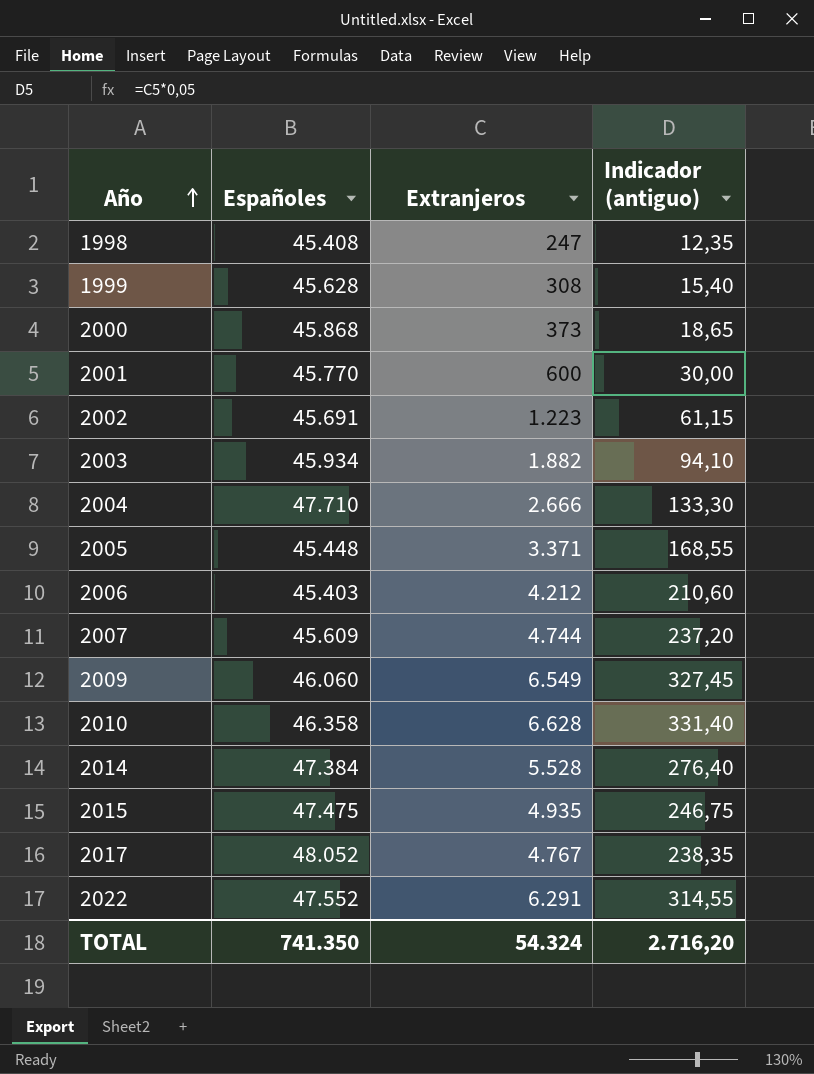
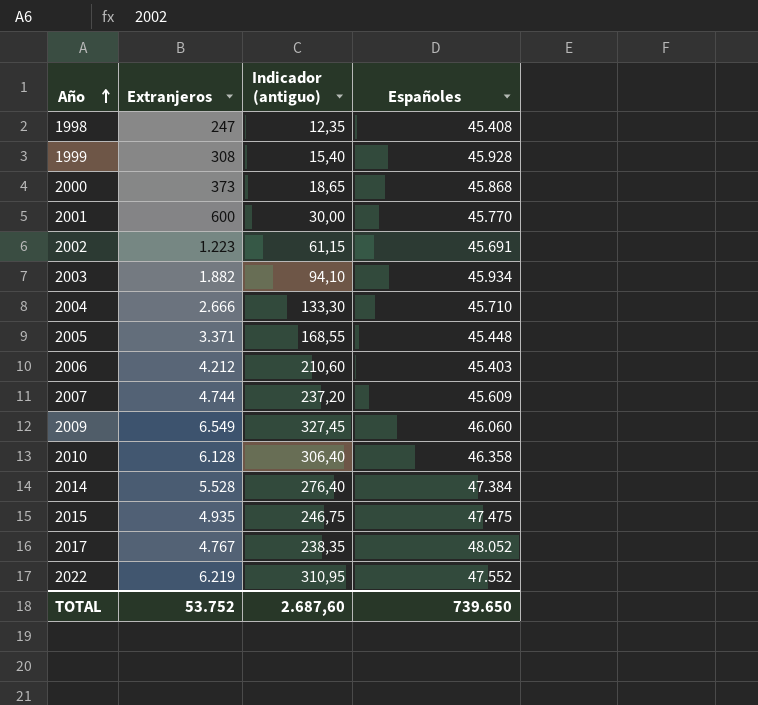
column Españoles | position: 2 -> 4
1999 | Españoles: 45.628 -> 45.928
2004 | Españoles: 47.710 -> 45.710
2010 | Extranjeros: 6.628 -> 6.128
2010 | Indicador (antiguo): 331,40 -> 306,40
2022 | Extranjeros: 6.291 -> 6.219
2022 | Indicador (antiguo): 314,55 -> 310,95
TOTAL | Extranjeros: 54.324 -> 53.752
TOTAL | Indicador (antiguo): 2.716,20 -> 2.687,60
TOTAL | Españoles: 741.350 -> 739.650

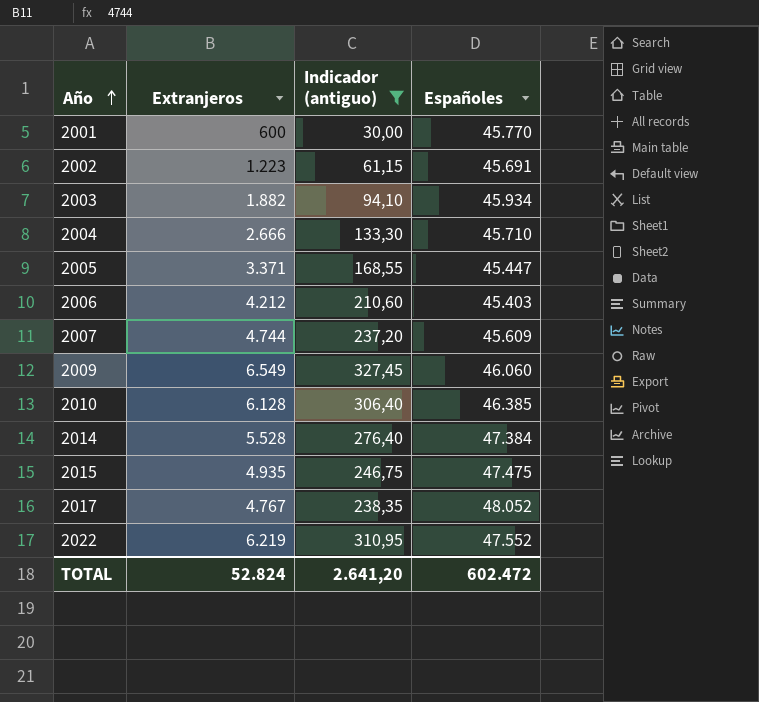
filter: none -> Indicador (antiguo) >= 30,00
2005 | Españoles: 45.448 -> 45.447
2010 | Españoles: 46.358 -> 46.385
TOTAL | Extranjeros: 53.752 -> 52.824
TOTAL | Indicador (antiguo): 2.687,60 -> 2.641,20
TOTAL | Españoles: 739.650 -> 602.472

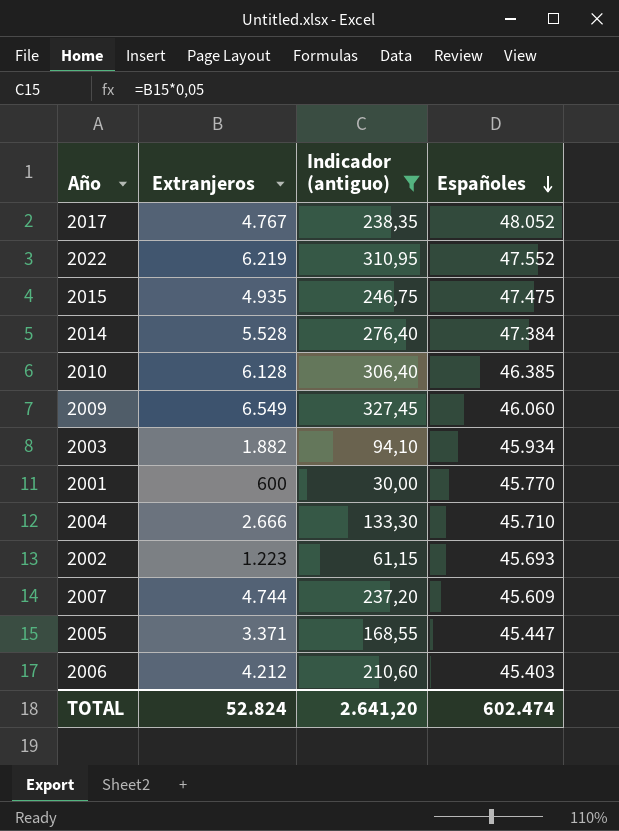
row order: Año ascending -> Españoles descending
2002 | Españoles: 45.691 -> 45.693
TOTAL | Españoles: 602.472 -> 602.474

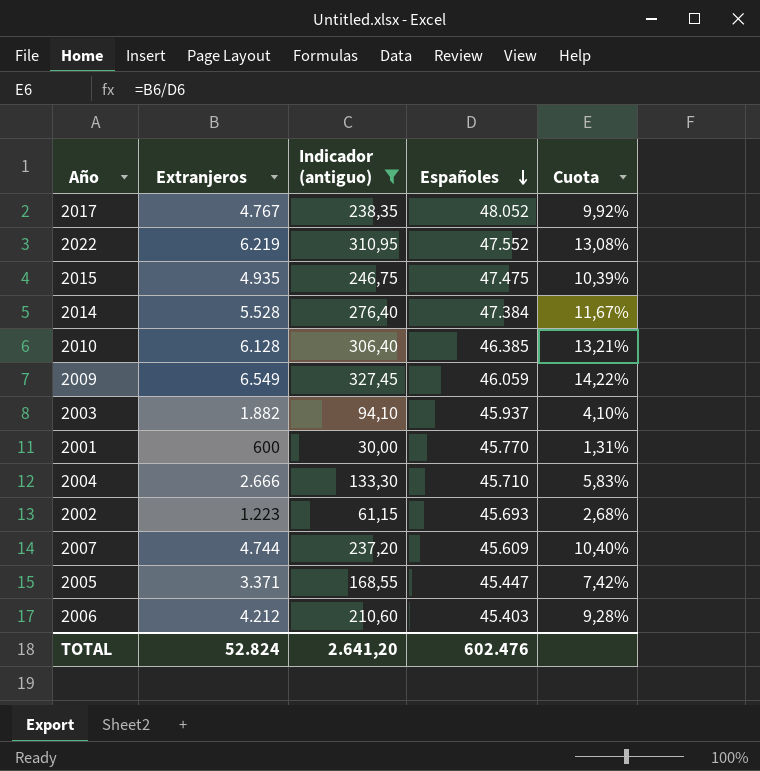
column Cuota | formula: none -> [Extranjeros] / [Españoles]
2009 | Españoles: 46.060 -> 46.059
2003 | Españoles: 45.934 -> 45.937
TOTAL | Españoles: 602.474 -> 602.476

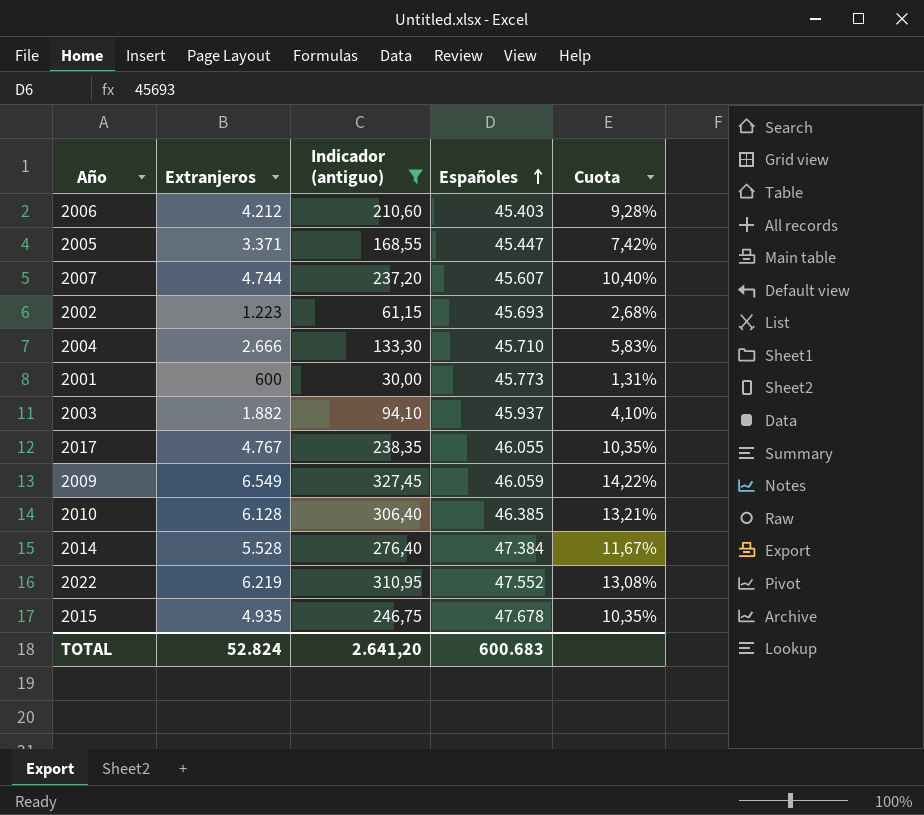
row order: Españoles descending -> Españoles ascending
2007 | Españoles: 45.609 -> 45.607
2001 | Españoles: 45.770 -> 45.773
2017 | Españoles: 48.052 -> 46.055
2017 | Cuota: 9,92% -> 10,35%
2015 | Españoles: 47.475 -> 47.678
2015 | Cuota: 10,39% -> 10,35%
TOTAL | Españoles: 602.476 -> 600.683

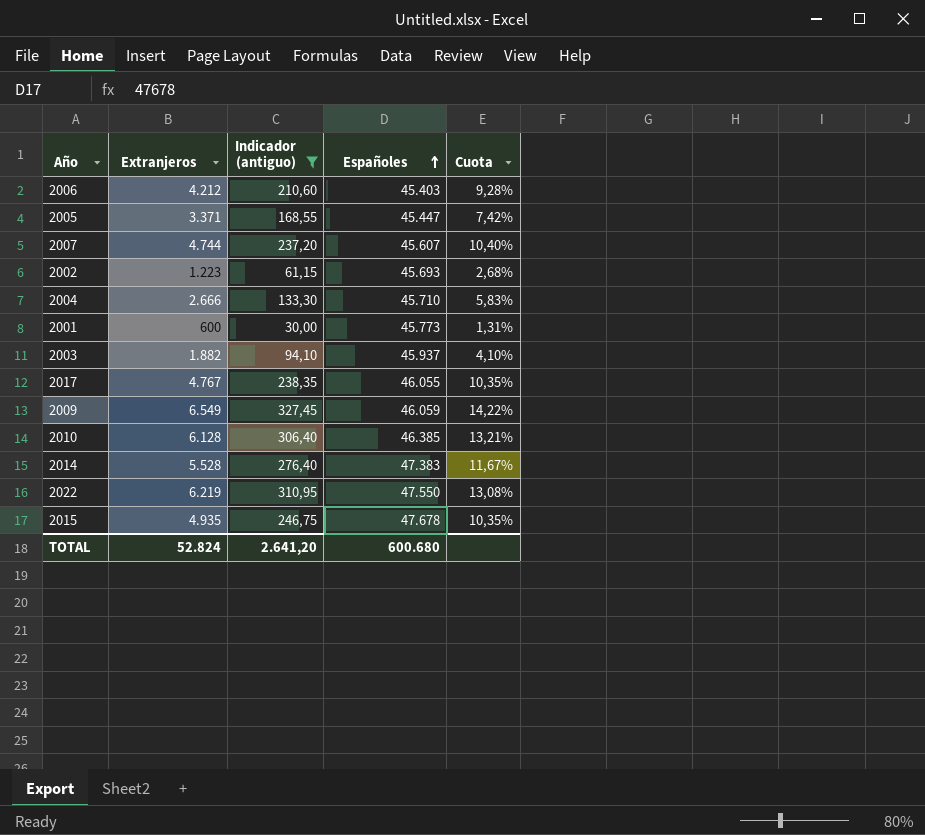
2014 | Españoles: 47.384 -> 47.383
2022 | Españoles: 47.552 -> 47.550
TOTAL | Españoles: 600.683 -> 600.680

